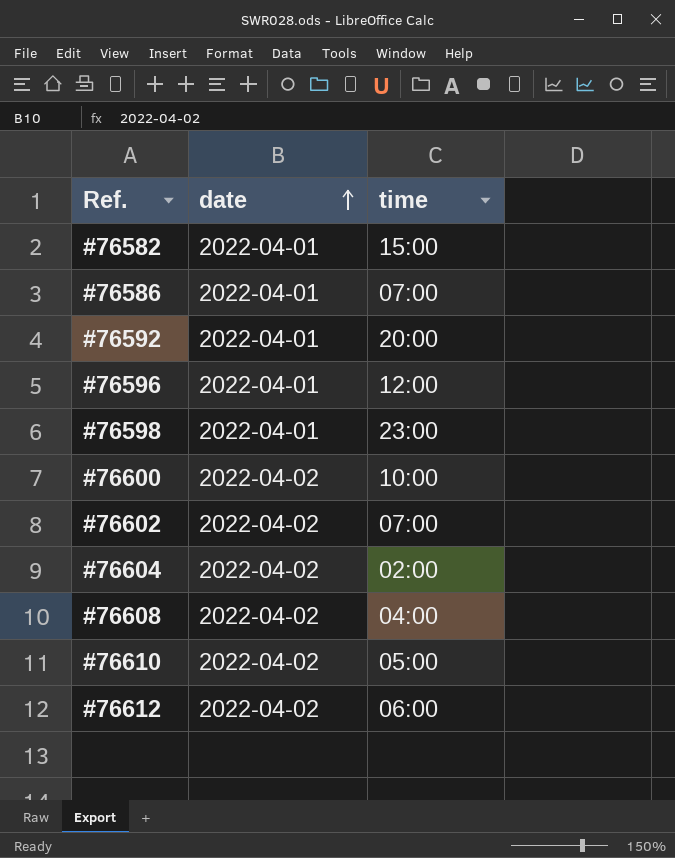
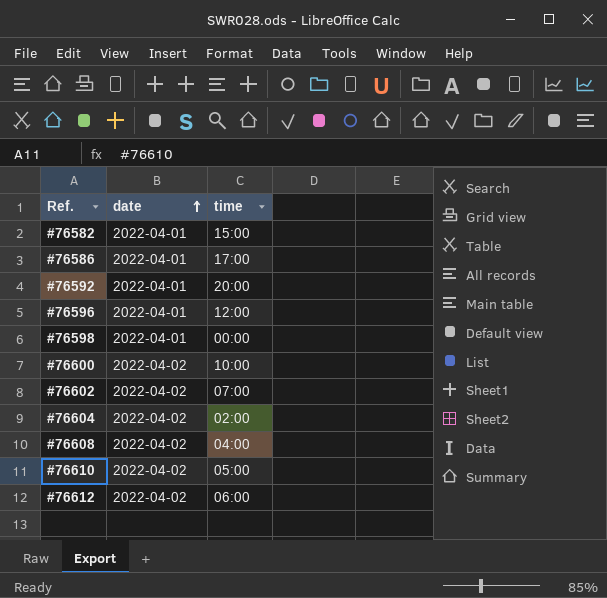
#76586 | time: 07:00 -> 17:00
#76598 | time: 23:00 -> 00:00

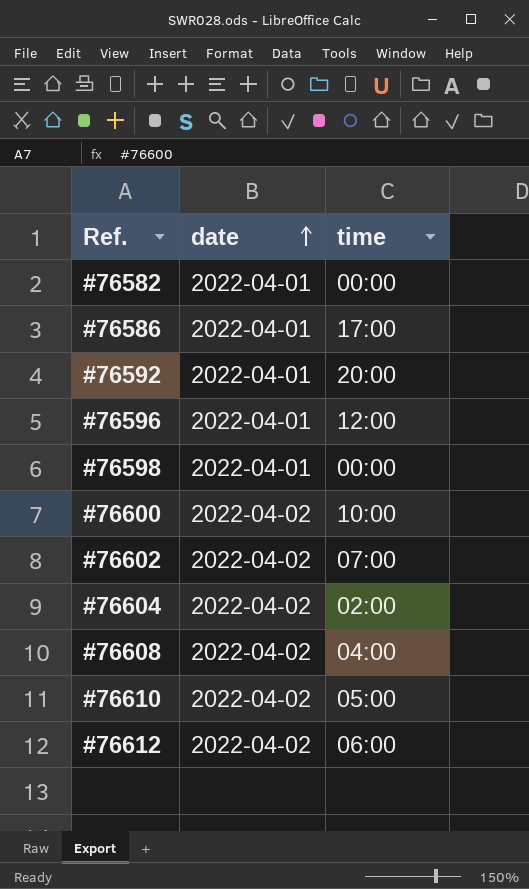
#76582 | time: 15:00 -> 00:00

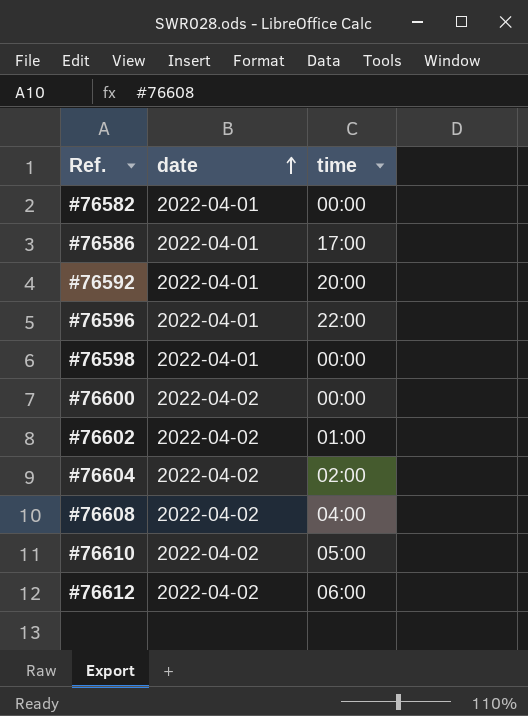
#76596 | time: 12:00 -> 22:00
#76600 | time: 10:00 -> 00:00
#76602 | time: 07:00 -> 01:00

